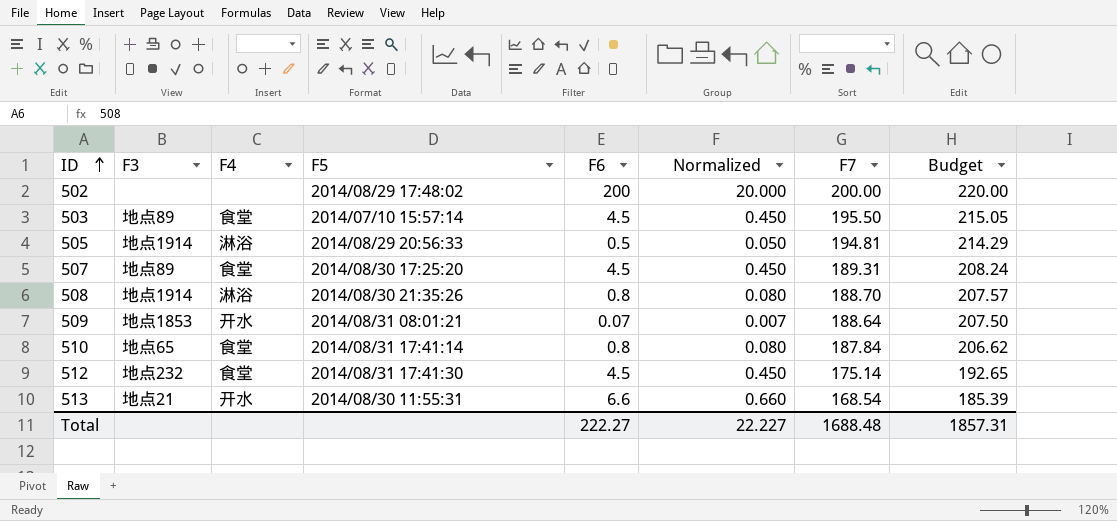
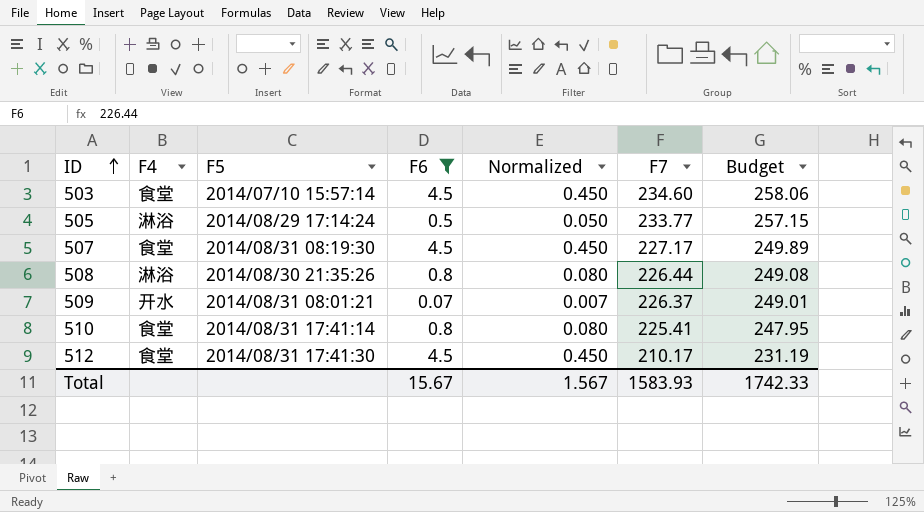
filter: none -> F6 <= 4.5
column F3 | position: 2 -> none
503 | F7: 195.50 -> 234.60
503 | Budget: 215.05 -> 258.06
505 | F5: 2014/08/29 20:56:33 -> 2014/08/29 17:14:24
505 | F7: 194.81 -> 233.77
505 | Budget: 214.29 -> 257.15
507 | F5: 2014/08/30 17:25:20 -> 2014/08/31 08:19:30
507 | F7: 189.31 -> 227.17
507 | Budget: 208.24 -> 249.89
508 | F7: 188.70 -> 226.44
508 | Budget: 207.57 -> 249.08
509 | F7: 188.64 -> 226.37
509 | Budget: 207.50 -> 249.01
510 | F7: 187.84 -> 225.41
510 | Budget: 206.62 -> 247.95
512 | F7: 175.14 -> 210.17
512 | Budget: 192.65 -> 231.19
Total | F6: 222.27 -> 15.67
Total | Normalized: 22.227 -> 1.567
Total | F7: 1688.48 -> 1583.93
Total | Budget: 1857.31 -> 1742.33

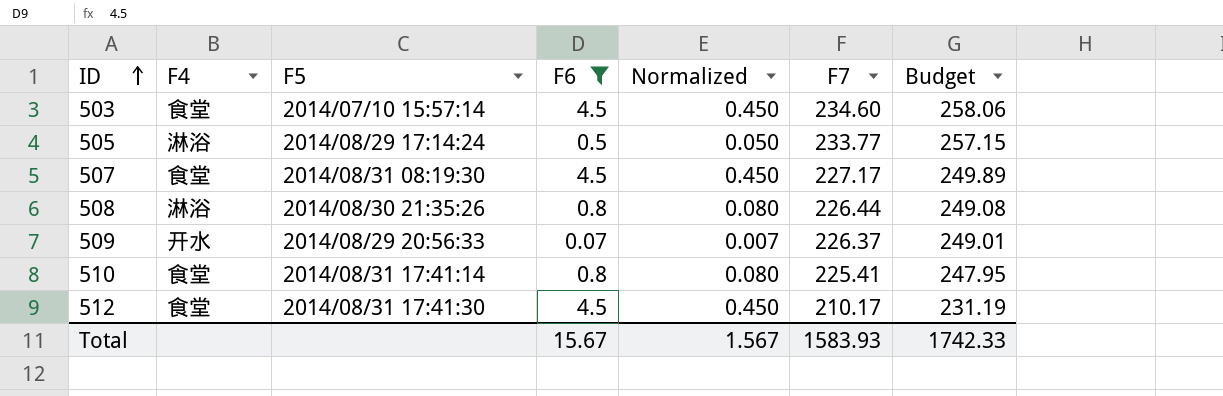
509 | F5: 2014/08/31 08:01:21 -> 2014/08/29 20:56:33

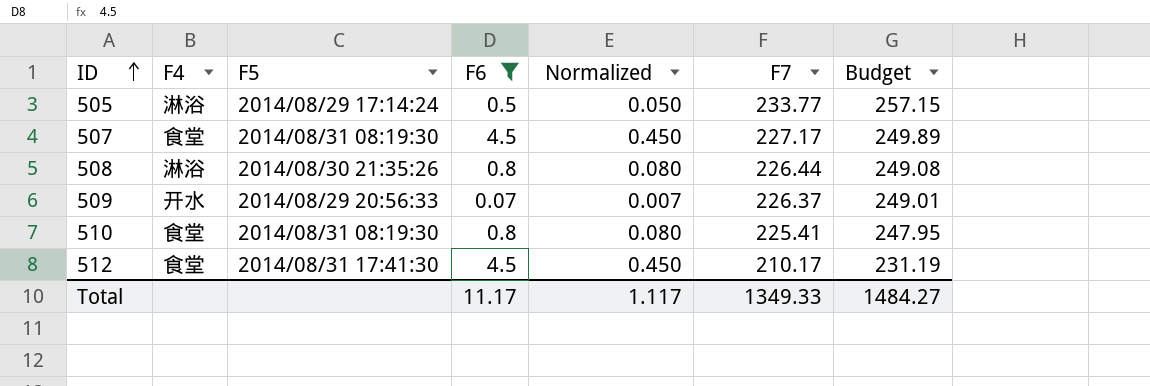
row 503: 食堂 | 2014/07/10 15:57:14 | 4.5 | 0.450 | 234.60 | 258.06 -> none
510 | F5: 2014/08/31 17:41:14 -> 2014/08/31 08:19:30
Total | F6: 15.67 -> 11.17
Total | Normalized: 1.567 -> 1.117
Total | F7: 1583.93 -> 1349.33
Total | Budget: 1742.33 -> 1484.27

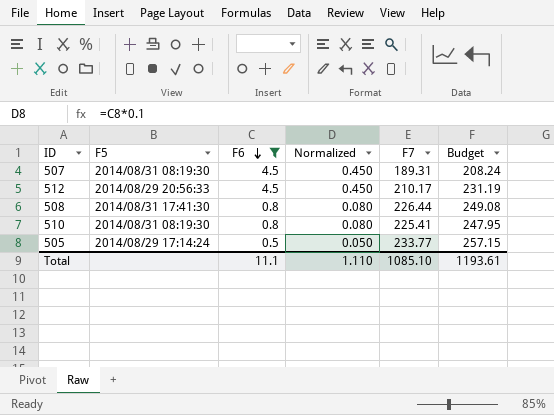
row order: ID ascending -> F6 descending
column F4 | position: 2 -> none
row 509: 开水 | 2014/08/29 20:56:33 | 0.07 | 0.007 | 226.37 | 249.01 -> none
507 | F7: 227.17 -> 189.31
507 | Budget: 249.89 -> 208.24
512 | F5: 2014/08/31 17:41:30 -> 2014/08/29 20:56:33
508 | F5: 2014/08/30 21:35:26 -> 2014/08/31 17:41:30
Total | F6: 11.17 -> 11.1
Total | Normalized: 1.117 -> 1.110
Total | F7: 1349.33 -> 1085.10
Total | Budget: 1484.27 -> 1193.61

